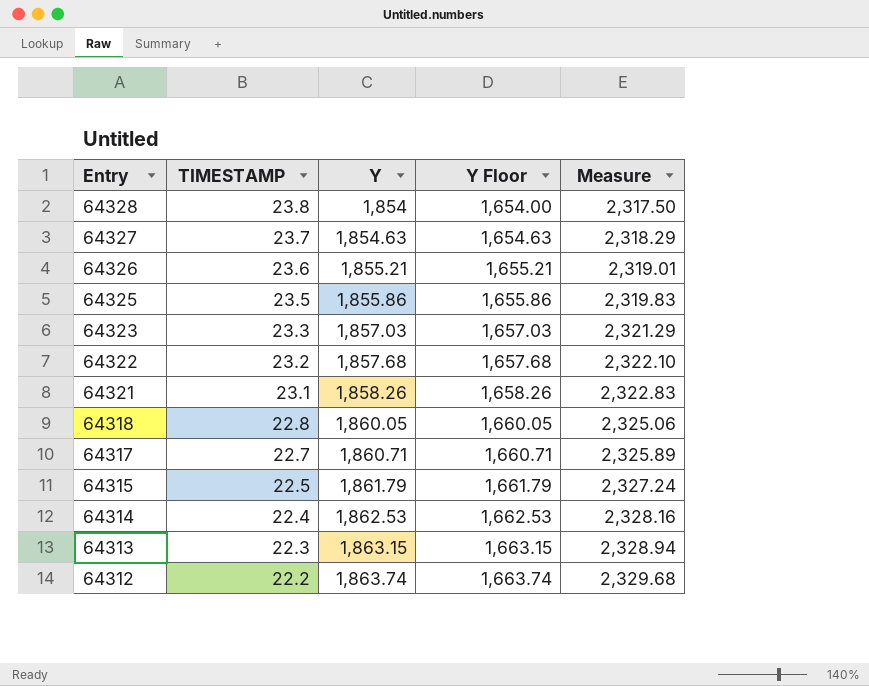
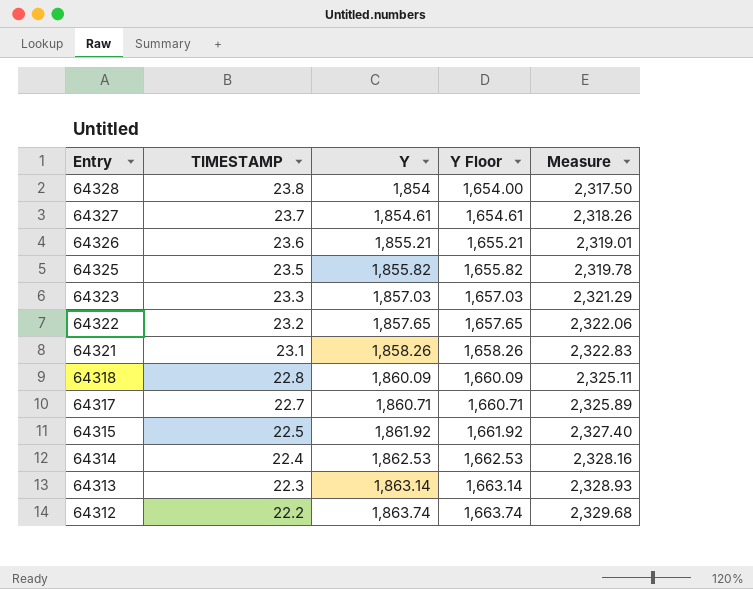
64327 | Y: 1,854.63 -> 1,854.61
64327 | Y Floor: 1,654.63 -> 1,654.61
64327 | Measure: 2,318.29 -> 2,318.26
64325 | Y: 1,855.86 -> 1,855.82
64325 | Y Floor: 1,655.86 -> 1,655.82
64325 | Measure: 2,319.83 -> 2,319.78
64322 | Y: 1,857.68 -> 1,857.65
64322 | Y Floor: 1,657.68 -> 1,657.65
64322 | Measure: 2,322.10 -> 2,322.06
64318 | Y: 1,860.05 -> 1,860.09
64318 | Y Floor: 1,660.05 -> 1,660.09
64318 | Measure: 2,325.06 -> 2,325.11
64315 | Y: 1,861.79 -> 1,861.92
64315 | Y Floor: 1,661.79 -> 1,661.92
64315 | Measure: 2,327.24 -> 2,327.40
64313 | Y: 1,863.15 -> 1,863.14
64313 | Y Floor: 1,663.15 -> 1,663.14
64313 | Measure: 2,328.94 -> 2,328.93

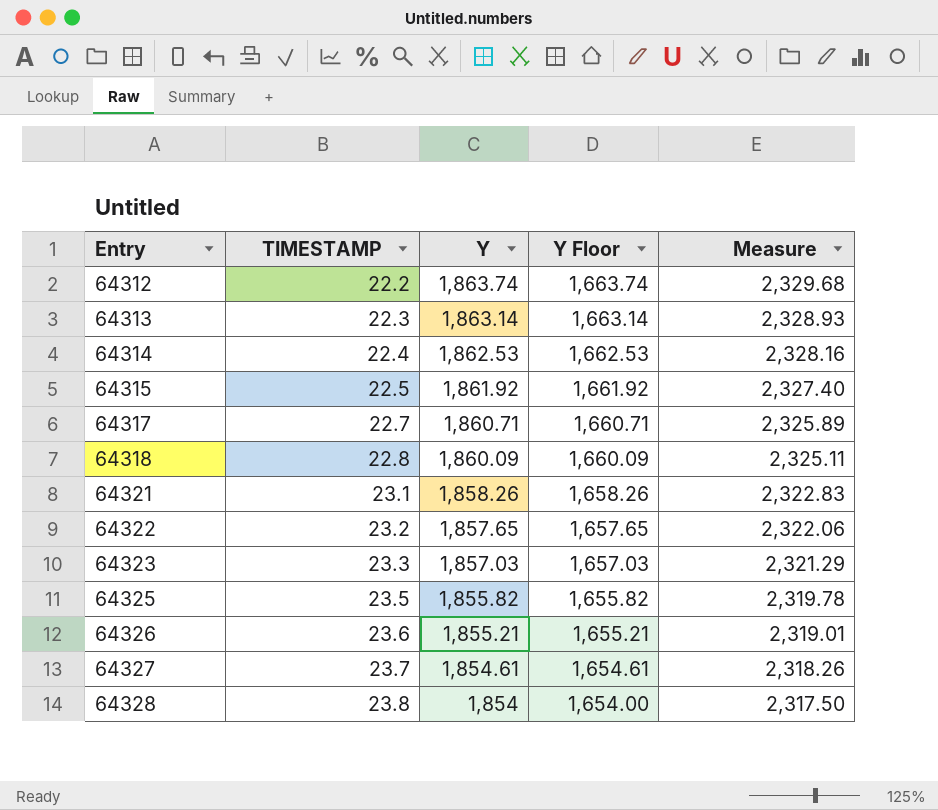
row order: Entry descending -> Entry ascending

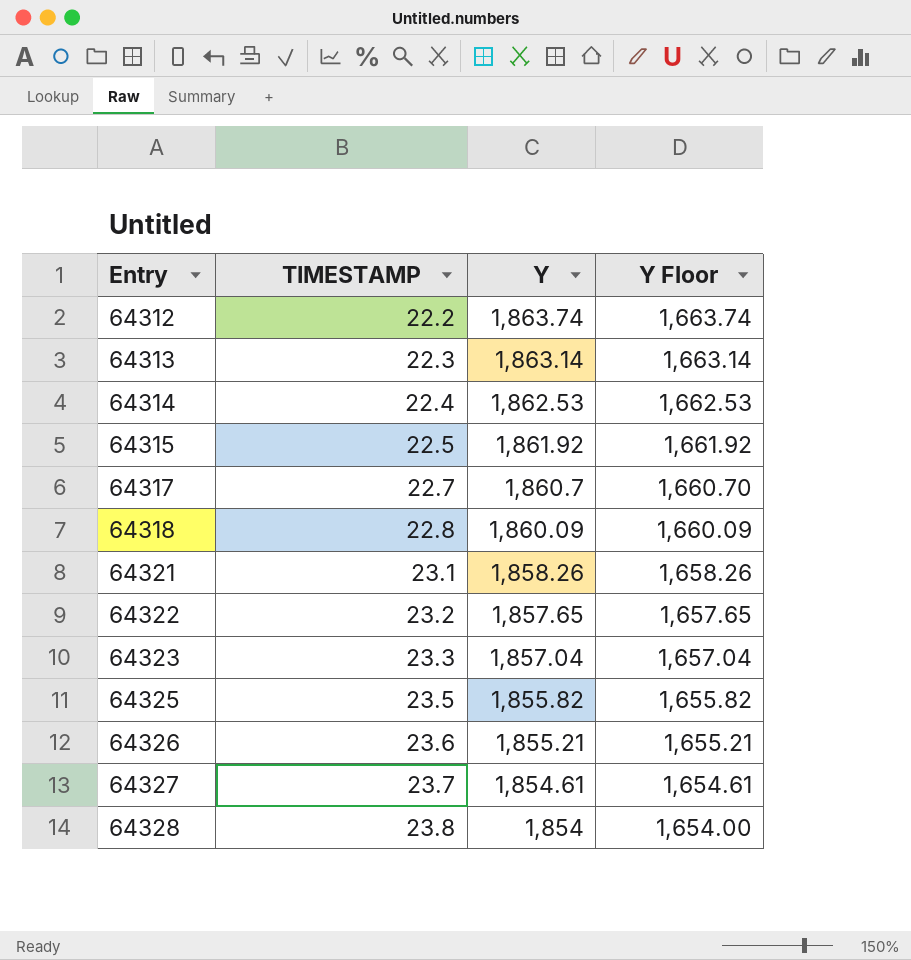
column Measure | formula: [Y] * 1.25 -> none
64317 | Y: 1,860.71 -> 1,860.7
64317 | Y Floor: 1,660.71 -> 1,660.70
64323 | Y: 1,857.03 -> 1,857.04
64323 | Y Floor: 1,657.03 -> 1,657.04

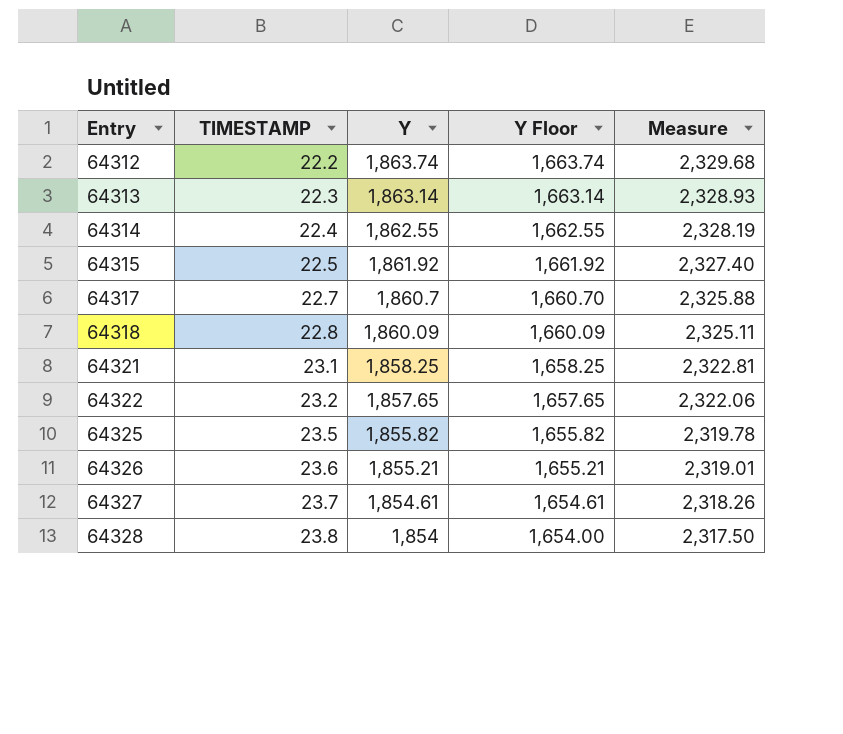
column Measure | formula: none -> [Y] * 1.25
row 64323: 23.3 | 1,857.04 | 1,657.04 -> none
64314 | Y: 1,862.53 -> 1,862.55
64314 | Y Floor: 1,662.53 -> 1,662.55
64321 | Y: 1,858.26 -> 1,858.25
64321 | Y Floor: 1,658.26 -> 1,658.25

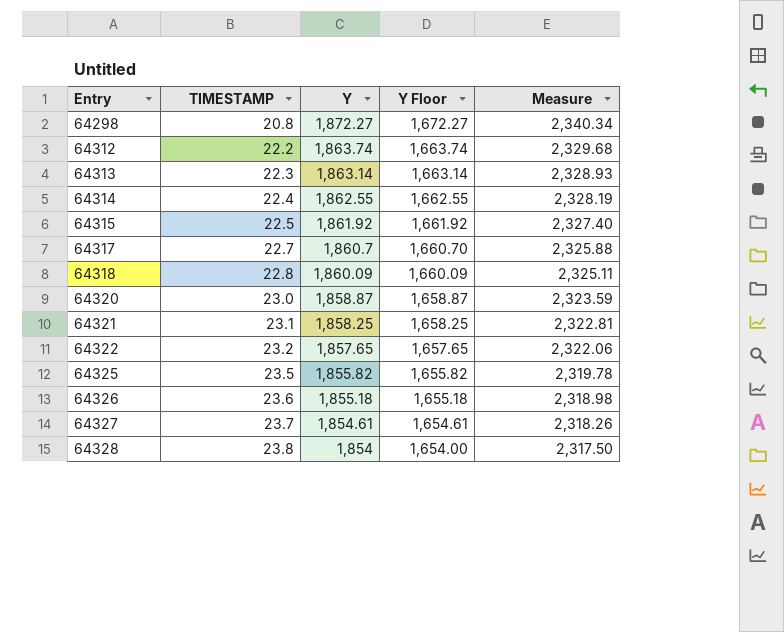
row 64298: none -> 20.8 | 1,872.27 | 1,672.27 | 2,340.34
row 64320: none -> 23.0 | 1,858.87 | 1,658.87 | 2,323.59
64326 | Y: 1,855.21 -> 1,855.18
64326 | Y Floor: 1,655.21 -> 1,655.18
64326 | Measure: 2,319.01 -> 2,318.98

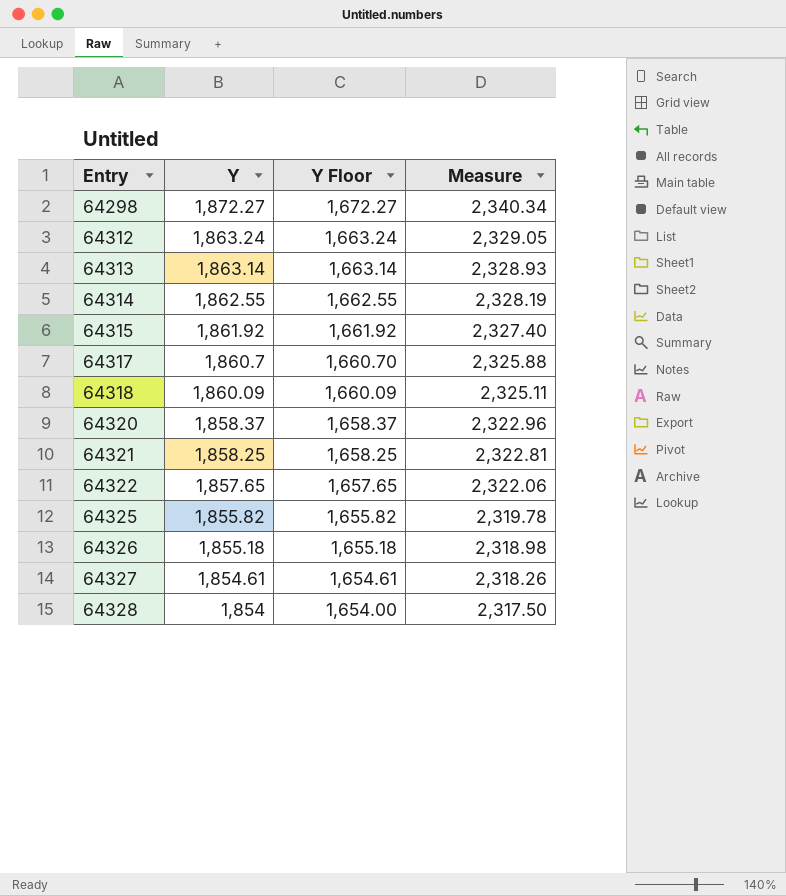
column TIMESTAMP | position: 2 -> none
64312 | Y: 1,863.74 -> 1,863.24
64312 | Y Floor: 1,663.74 -> 1,663.24
64312 | Measure: 2,329.68 -> 2,329.05
64320 | Y: 1,858.87 -> 1,858.37
64320 | Y Floor: 1,658.87 -> 1,658.37
64320 | Measure: 2,323.59 -> 2,322.96

